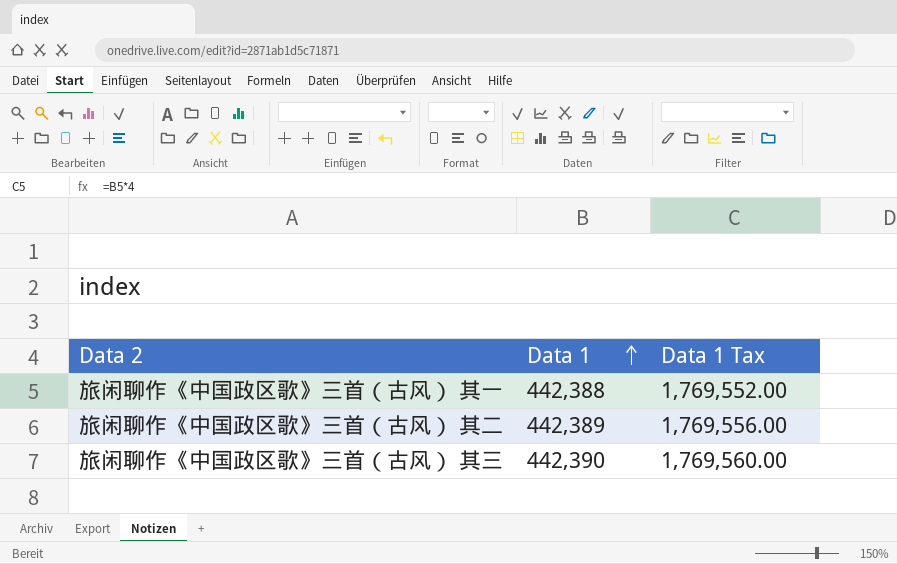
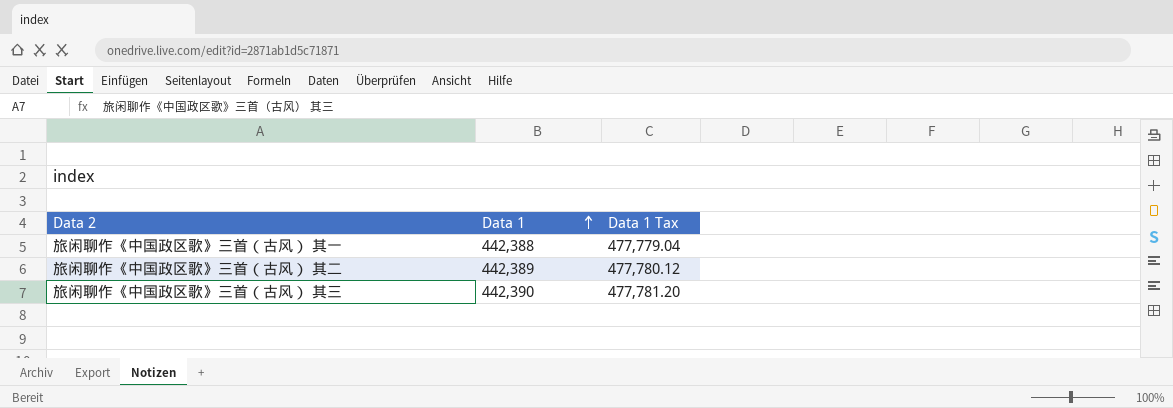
column Data 1 Tax | formula: [Data 1] * 4 -> [Data 1] * 1.08

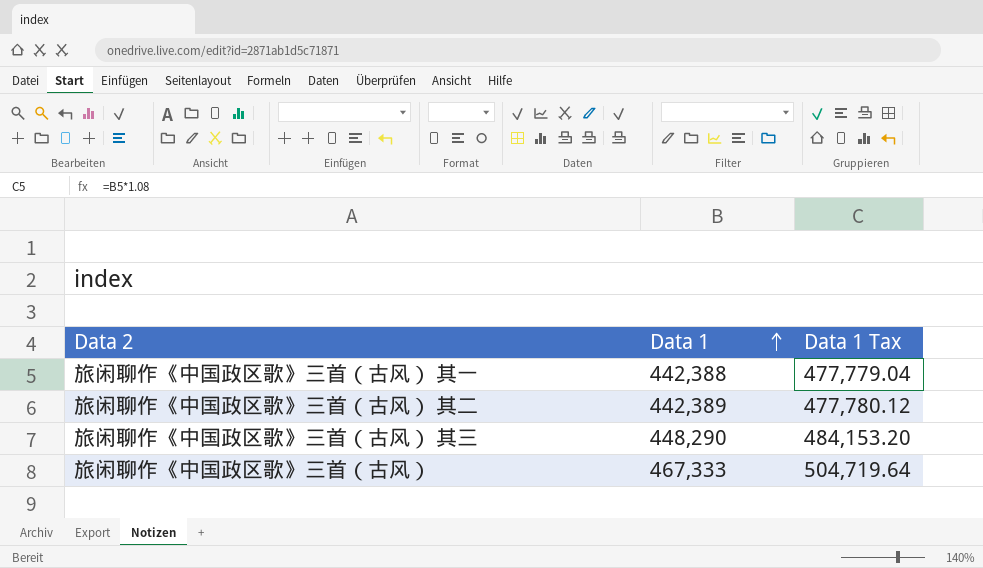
旅闲聊作《中国政区歌》三首（古风） 其三 | Data 1: 442,390 -> 448,290
旅闲聊作《中国政区歌》三首（古风） 其三 | Data 1 Tax: 477,781.20 -> 484,153.20
row 旅闲聊作《中国政区歌》三首（古风）: none -> 467,333 | 504,719.64

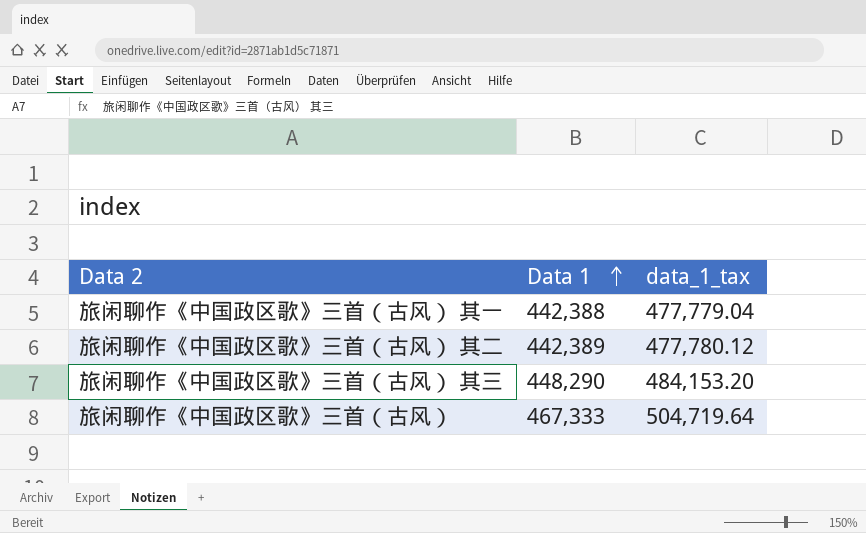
column name: Data 1 Tax -> data_1_tax

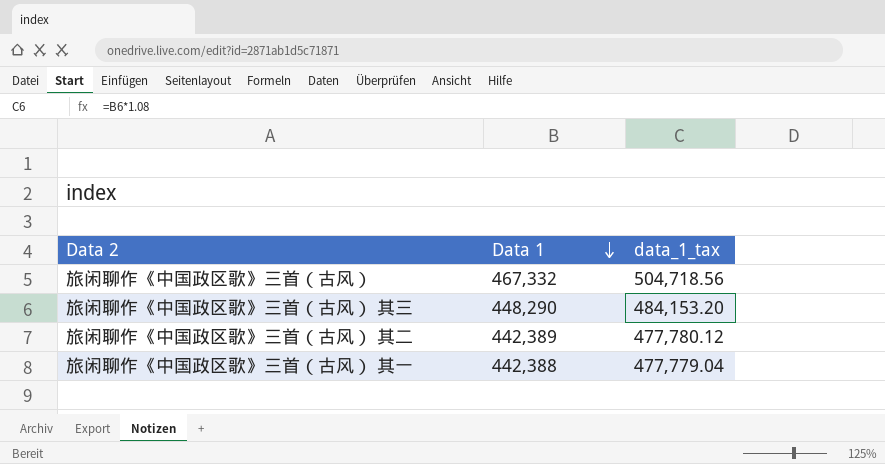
row order: Data 1 ascending -> Data 1 descending
旅闲聊作《中国政区歌》三首（古风） | Data 1: 467,333 -> 467,332
旅闲聊作《中国政区歌》三首（古风） | data_1_tax: 504,719.64 -> 504,718.56

